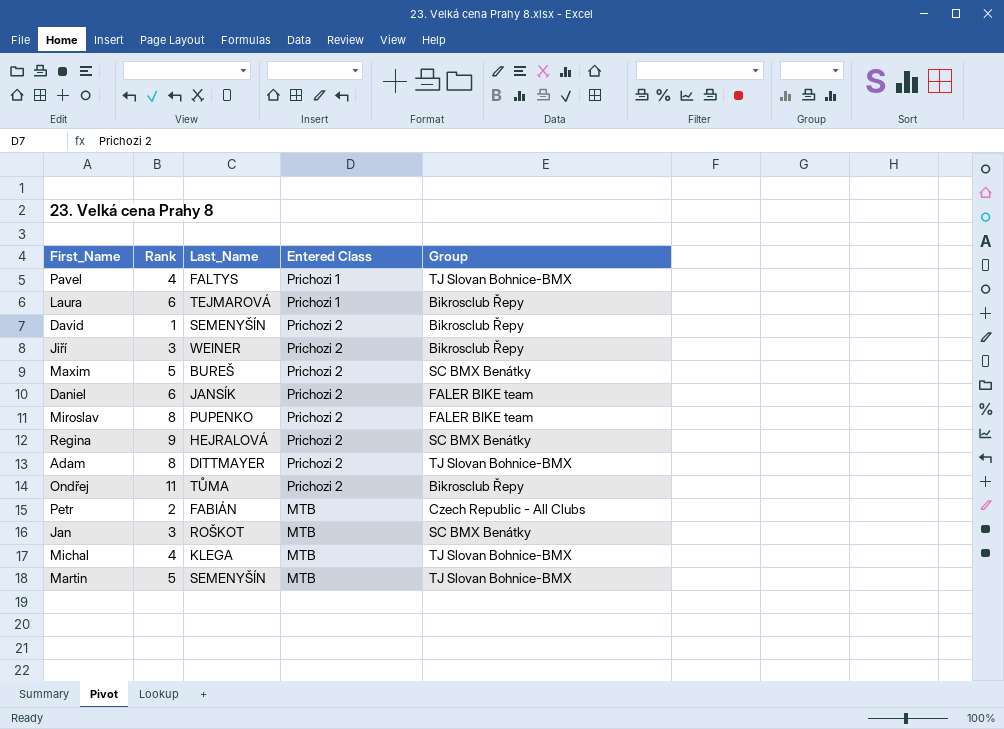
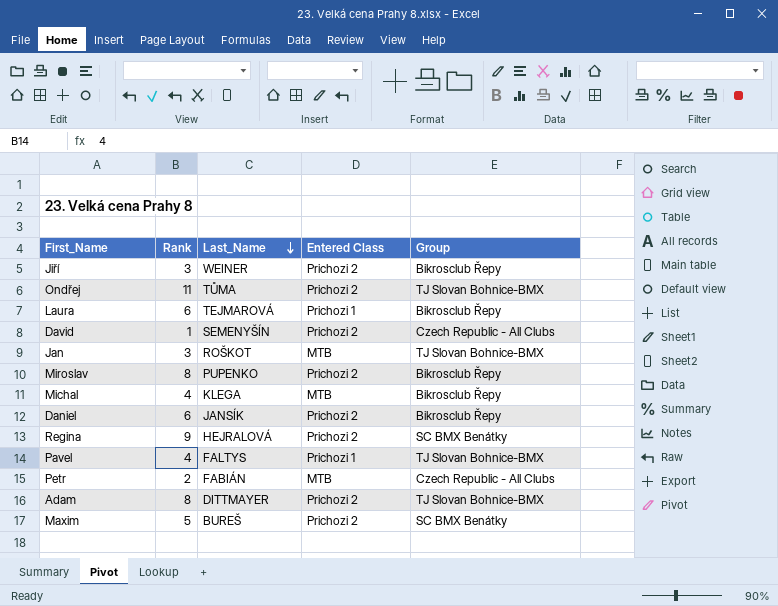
row order: none -> Last_Name descending
row Martin: 5 | SEMENYŠÍN | MTB | TJ Slovan Bohnice-BMX -> none
Ondřej | Group: Bikrosclub Řepy -> TJ Slovan Bohnice-BMX
David | Group: Bikrosclub Řepy -> Czech Republic - All Clubs
Jan | Group: SC BMX Benátky -> TJ Slovan Bohnice-BMX
Miroslav | Group: FALER BIKE team -> Bikrosclub Řepy
Michal | Group: TJ Slovan Bohnice-BMX -> Bikrosclub Řepy
Daniel | Group: FALER BIKE team -> Bikrosclub Řepy

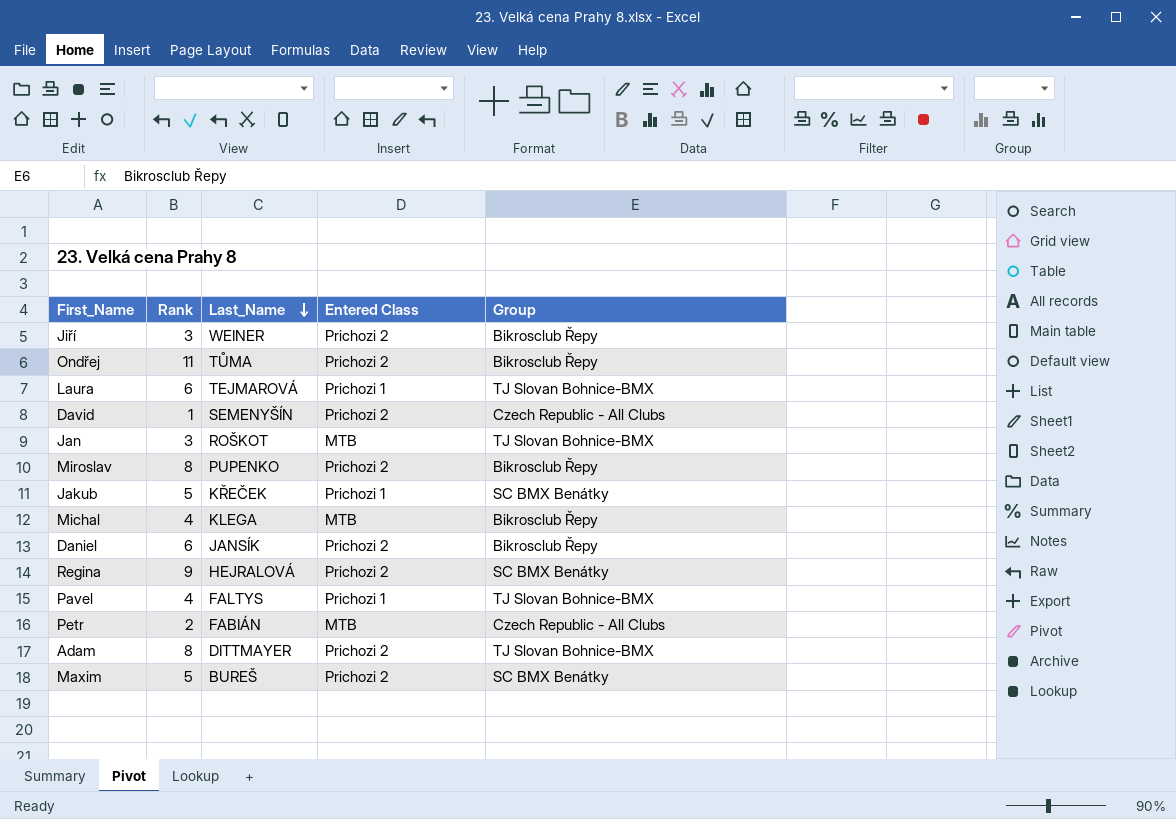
Ondřej | Group: TJ Slovan Bohnice-BMX -> Bikrosclub Řepy
Laura | Group: Bikrosclub Řepy -> TJ Slovan Bohnice-BMX
row Jakub: none -> 5 | KŘEČEK | Prichozi 1 | SC BMX Benátky

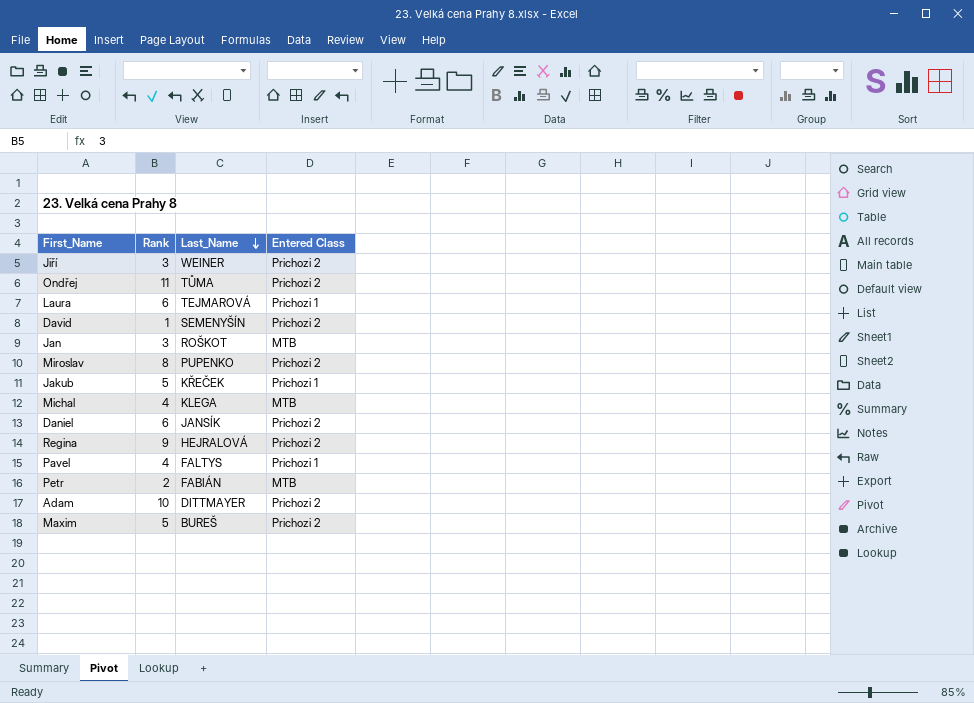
column Group | position: 5 -> none
Adam | Rank: 8 -> 10

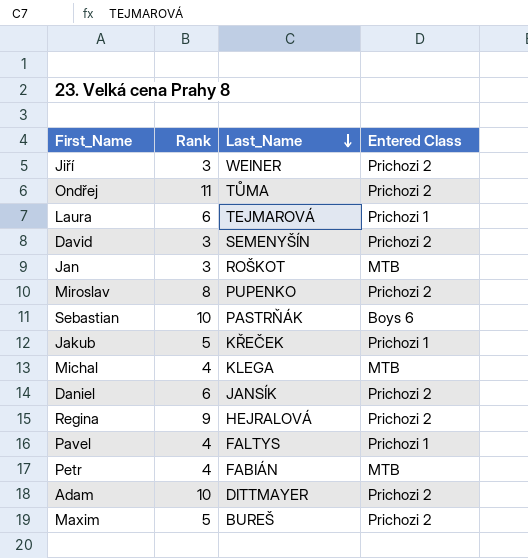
David | Rank: 1 -> 3
row Sebastian: none -> 10 | PASTRŇÁK | Boys 6
Petr | Rank: 2 -> 4

